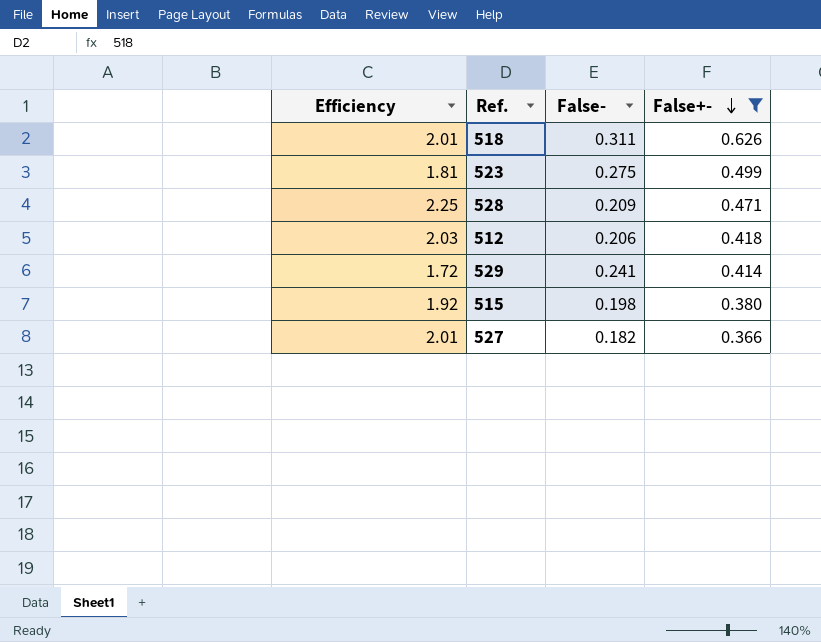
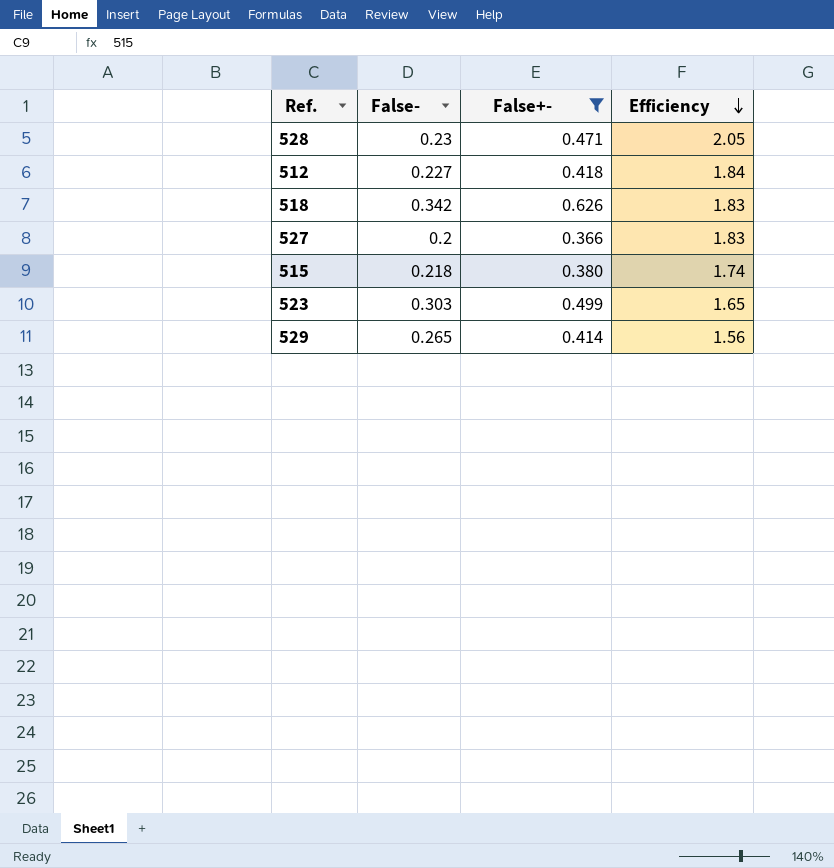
row order: False+- descending -> Efficiency descending
column Efficiency | position: 1 -> 4
528 | False-: 0.209 -> 0.23
528 | Efficiency: 2.25 -> 2.05
512 | False-: 0.206 -> 0.227
512 | Efficiency: 2.03 -> 1.84
518 | False-: 0.311 -> 0.342
518 | Efficiency: 2.01 -> 1.83
527 | False-: 0.182 -> 0.2
527 | Efficiency: 2.01 -> 1.83
515 | False-: 0.198 -> 0.218
515 | Efficiency: 1.92 -> 1.74
523 | False-: 0.275 -> 0.303
523 | Efficiency: 1.81 -> 1.65
529 | False-: 0.241 -> 0.265
529 | Efficiency: 1.72 -> 1.56

